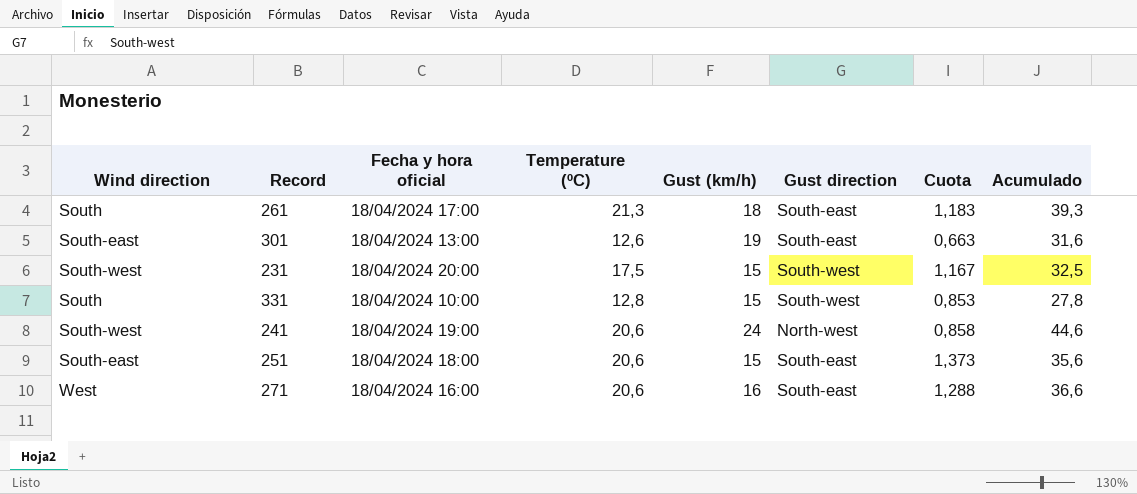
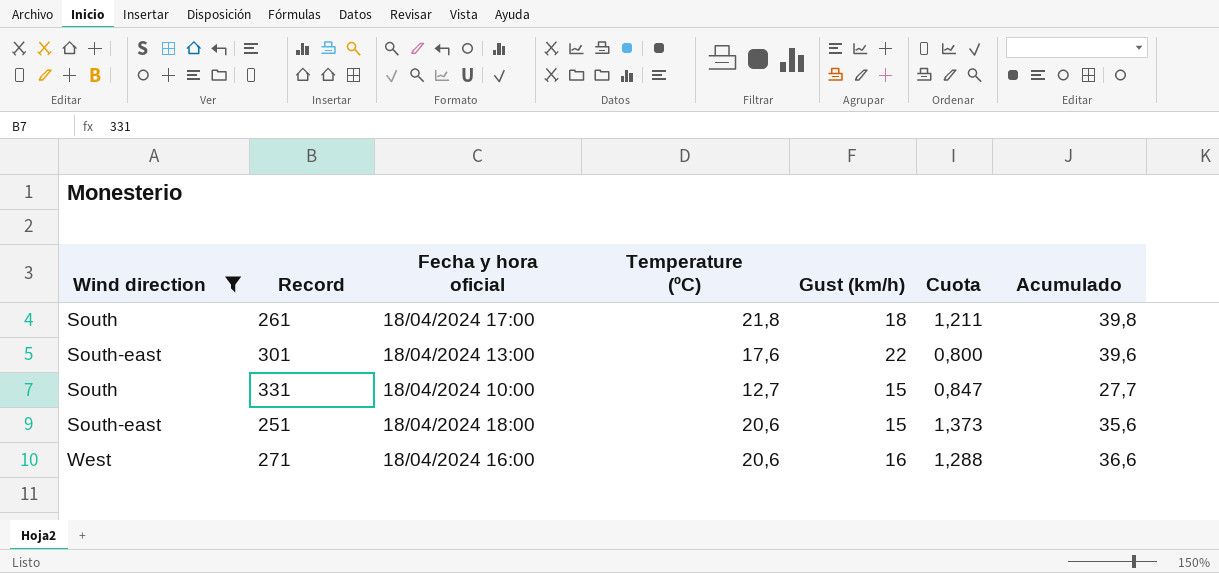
filter: none -> Wind direction != South-west
column Gust direction | position: 6 -> none
261 | Temperature (ºC): 21,3 -> 21,8
261 | Cuota: 1,183 -> 1,211
261 | Acumulado: 39,3 -> 39,8
301 | Temperature (ºC): 12,6 -> 17,6
301 | Gust (km/h): 19 -> 22
301 | Cuota: 0,663 -> 0,800
301 | Acumulado: 31,6 -> 39,6
331 | Temperature (ºC): 12,8 -> 12,7
331 | Cuota: 0,853 -> 0,847
331 | Acumulado: 27,8 -> 27,7

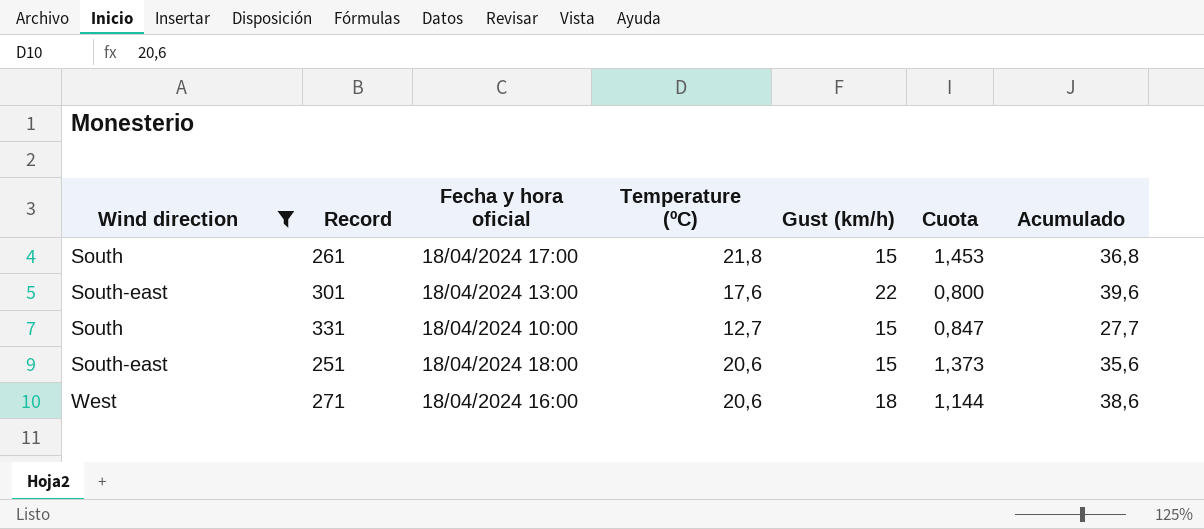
261 | Gust (km/h): 18 -> 15
261 | Cuota: 1,211 -> 1,453
261 | Acumulado: 39,8 -> 36,8
271 | Gust (km/h): 16 -> 18
271 | Cuota: 1,288 -> 1,144
271 | Acumulado: 36,6 -> 38,6

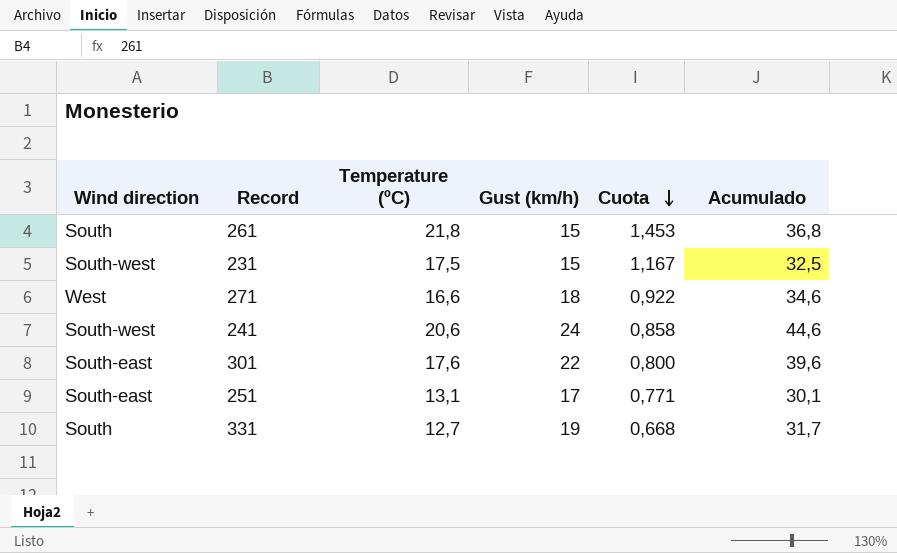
filter: Wind direction != South-west -> none
row order: none -> Cuota descending
column Fecha y hora oficial | position: 3 -> none
271 | Temperature (ºC): 20,6 -> 16,6
271 | Cuota: 1,144 -> 0,922
271 | Acumulado: 38,6 -> 34,6
251 | Temperature (ºC): 20,6 -> 13,1
251 | Gust (km/h): 15 -> 17
251 | Cuota: 1,373 -> 0,771
251 | Acumulado: 35,6 -> 30,1
331 | Gust (km/h): 15 -> 19
331 | Cuota: 0,847 -> 0,668
331 | Acumulado: 27,7 -> 31,7

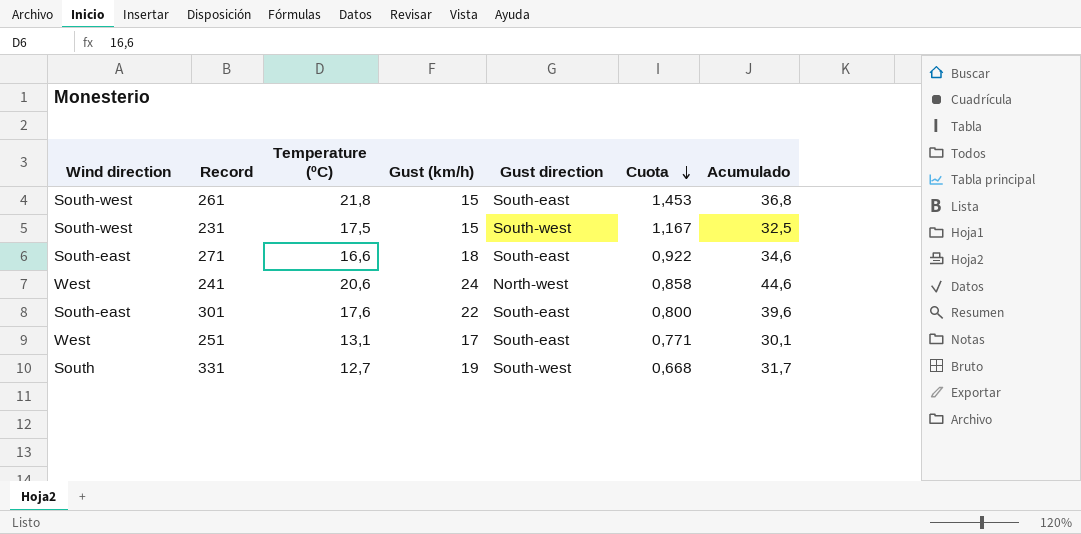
column Gust direction | position: none -> 5
261 | Wind direction: South -> South-west
271 | Wind direction: West -> South-east
241 | Wind direction: South-west -> West
251 | Wind direction: South-east -> West

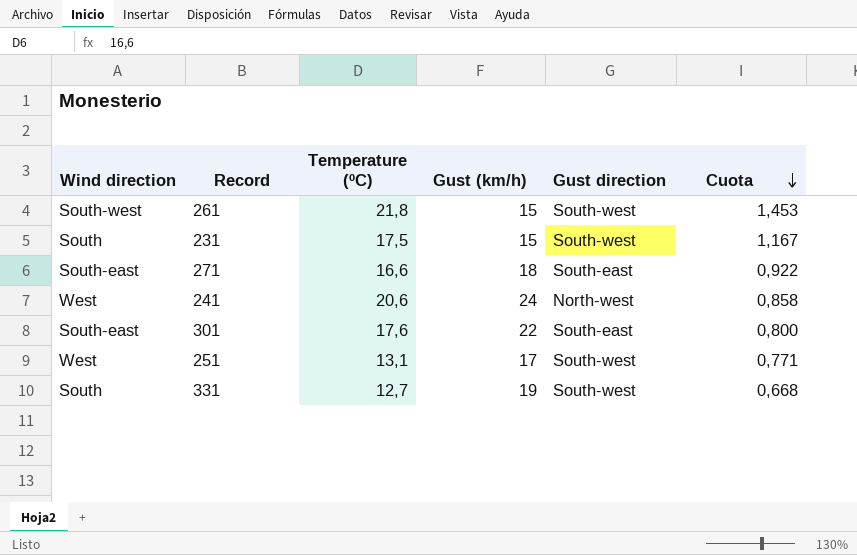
column Acumulado | formula: [Temperature (ºC)] + [Gust (km/h)] -> none
261 | Gust direction: South-east -> South-west
231 | Wind direction: South-west -> South
251 | Gust direction: South-east -> South-west

